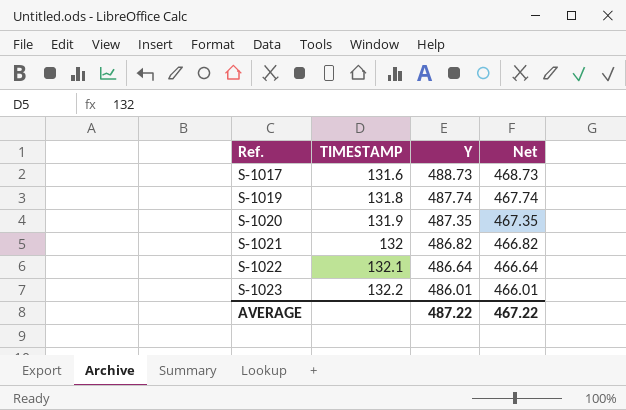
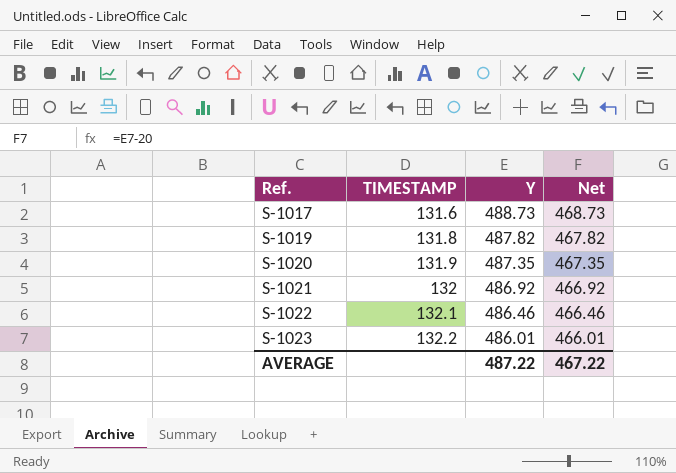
S-1019 | Y: 487.74 -> 487.82
S-1019 | Net: 467.74 -> 467.82
S-1021 | Y: 486.82 -> 486.92
S-1021 | Net: 466.82 -> 466.92
S-1022 | Y: 486.64 -> 486.46
S-1022 | Net: 466.64 -> 466.46

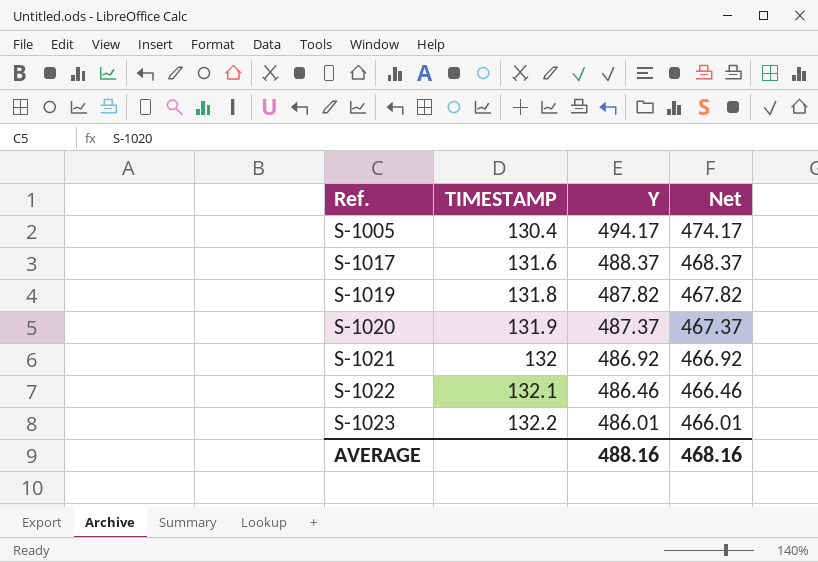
row S-1005: none -> 130.4 | 494.17 | 474.17
S-1017 | Y: 488.73 -> 488.37
S-1017 | Net: 468.73 -> 468.37
S-1020 | Y: 487.35 -> 487.37
S-1020 | Net: 467.35 -> 467.37
AVERAGE | Y: 487.22 -> 488.16
AVERAGE | Net: 467.22 -> 468.16

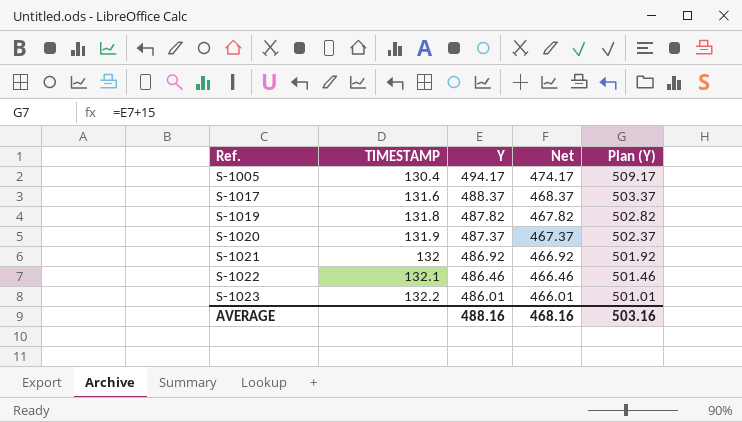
column Plan (Y) | formula: none -> [Y] + 15

